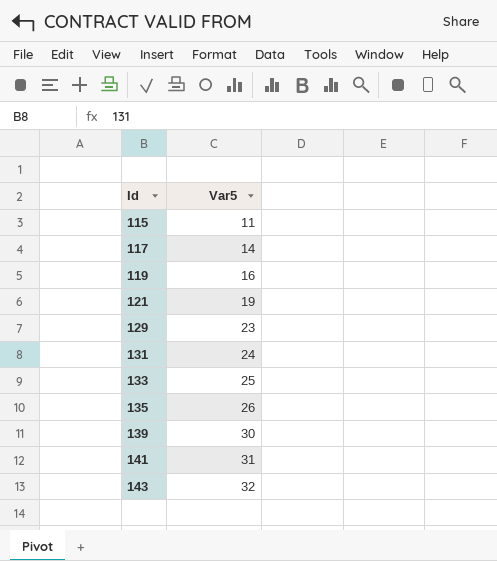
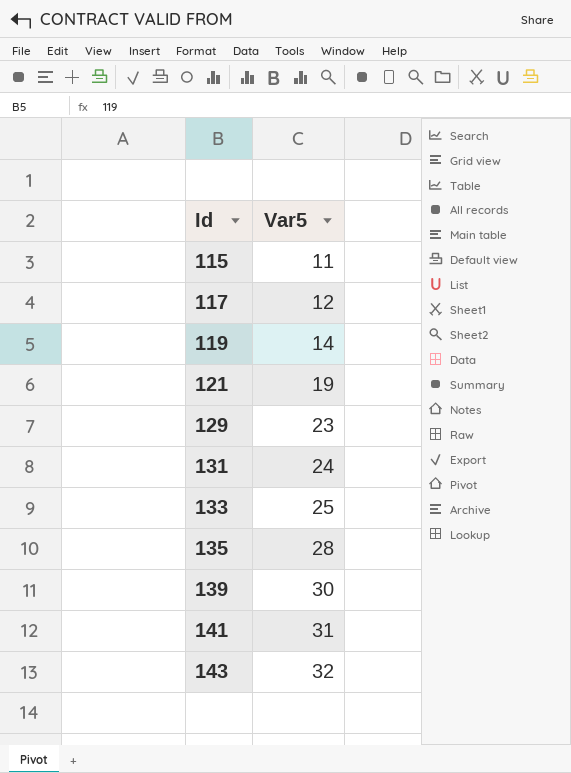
117 | Var5: 14 -> 12
119 | Var5: 16 -> 14
135 | Var5: 26 -> 28

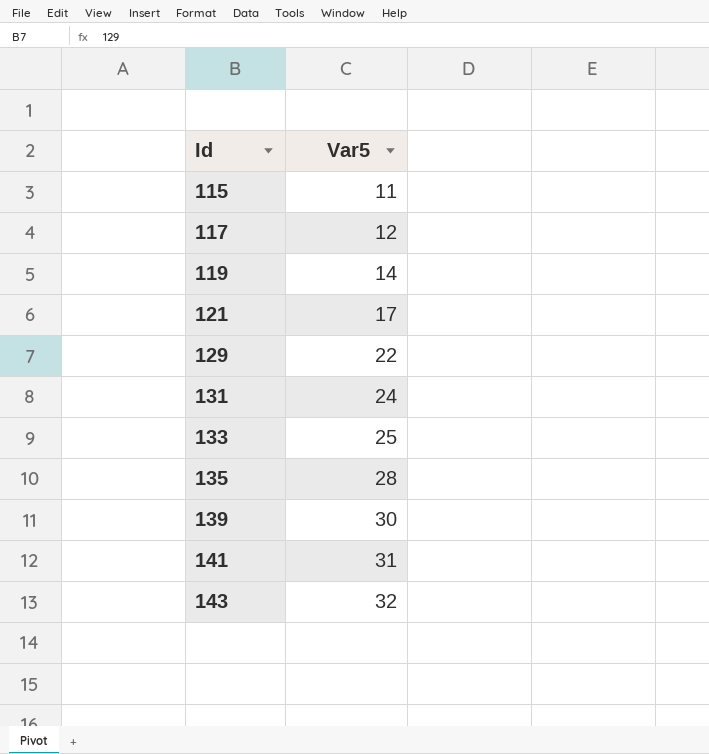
121 | Var5: 19 -> 17
129 | Var5: 23 -> 22

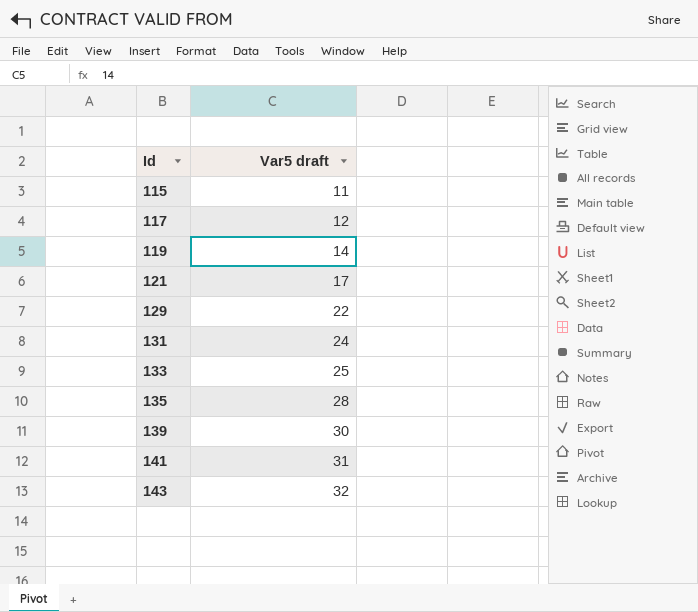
column name: Var5 -> Var5 draft

